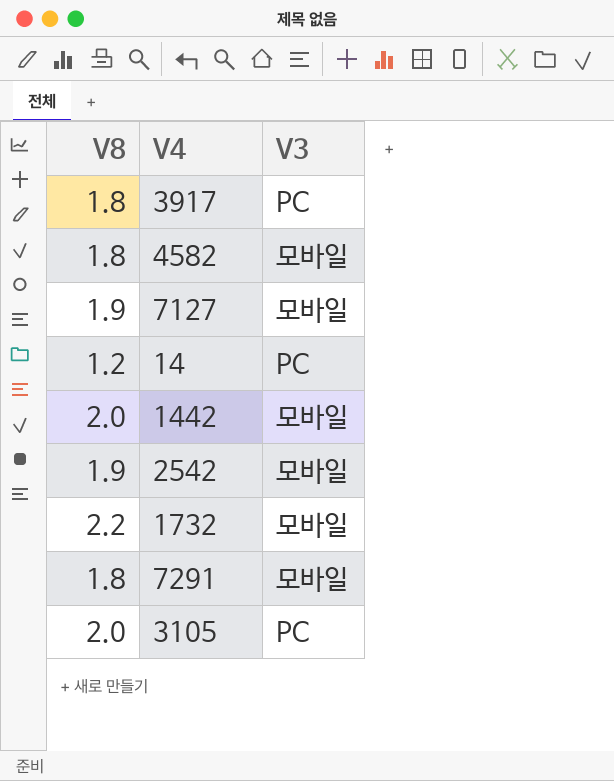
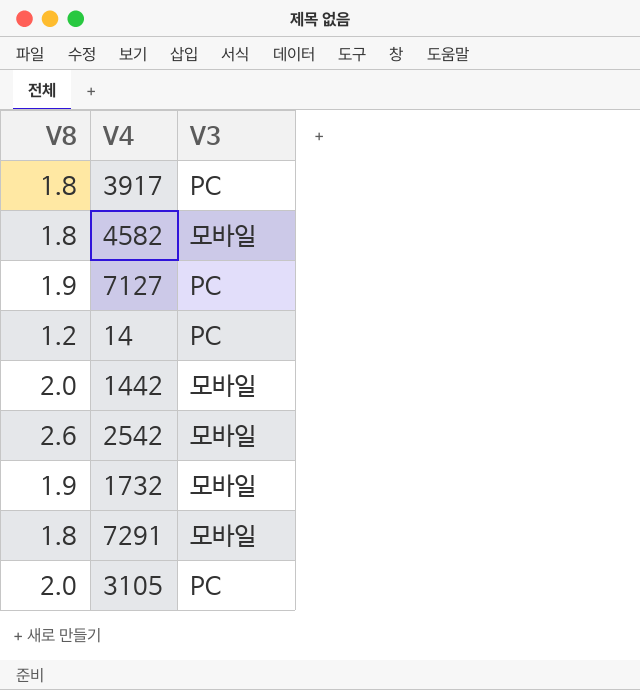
7127 | V3: 모바일 -> PC
2542 | V8: 1.9 -> 2.6
1732 | V8: 2.2 -> 1.9

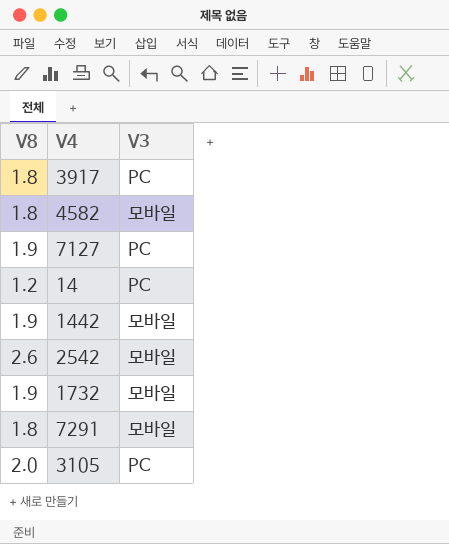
1442 | V8: 2.0 -> 1.9

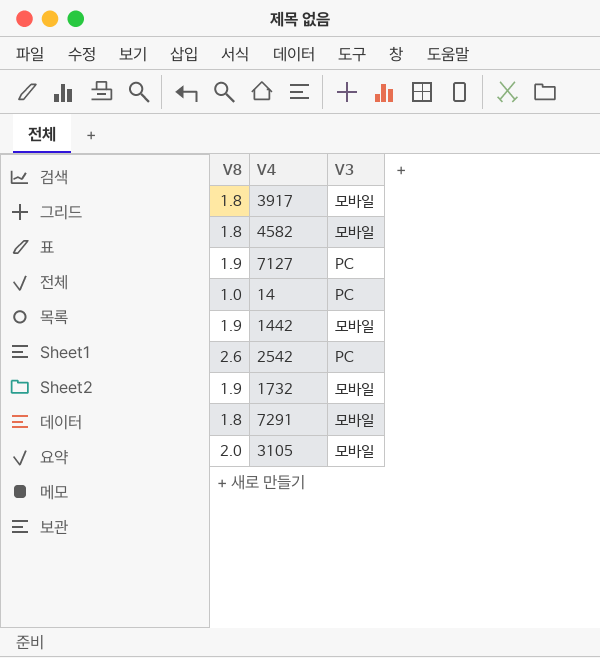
3917 | V3: PC -> 모바일
14 | V8: 1.2 -> 1.0
2542 | V3: 모바일 -> PC
3105 | V3: PC -> 모바일

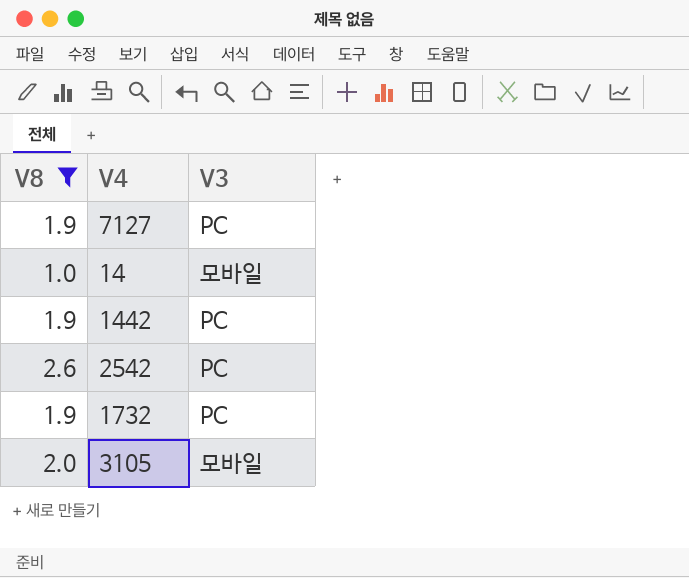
filter: none -> V8 != 1.8
14 | V3: PC -> 모바일
1442 | V3: 모바일 -> PC
1732 | V3: 모바일 -> PC

